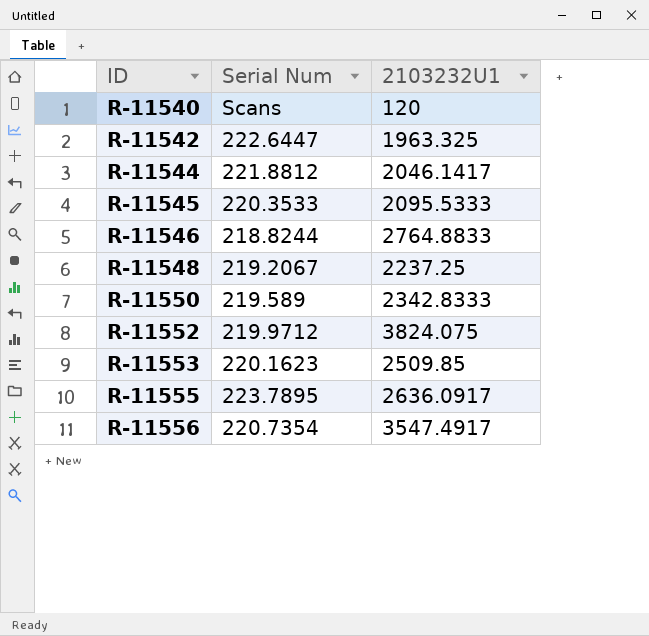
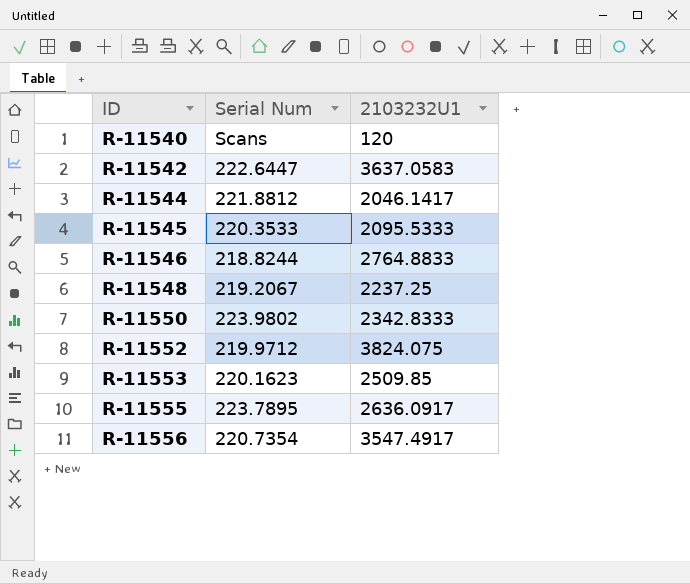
R-11542 | 2103232U1: 1963.325 -> 3637.0583
R-11550 | Serial Num: 219.589 -> 223.9802

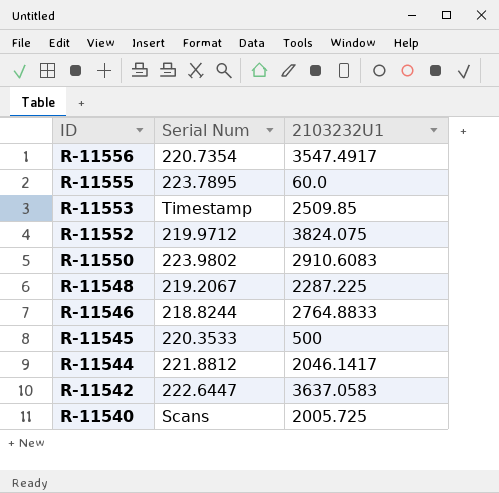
row order: ID ascending -> ID descending
R-11555 | 2103232U1: 2636.0917 -> 60.0
R-11553 | Serial Num: 220.1623 -> Timestamp
R-11550 | 2103232U1: 2342.8333 -> 2910.6083
R-11548 | 2103232U1: 2237.25 -> 2287.225
R-11545 | 2103232U1: 2095.5333 -> 500
R-11540 | 2103232U1: 120 -> 2005.725

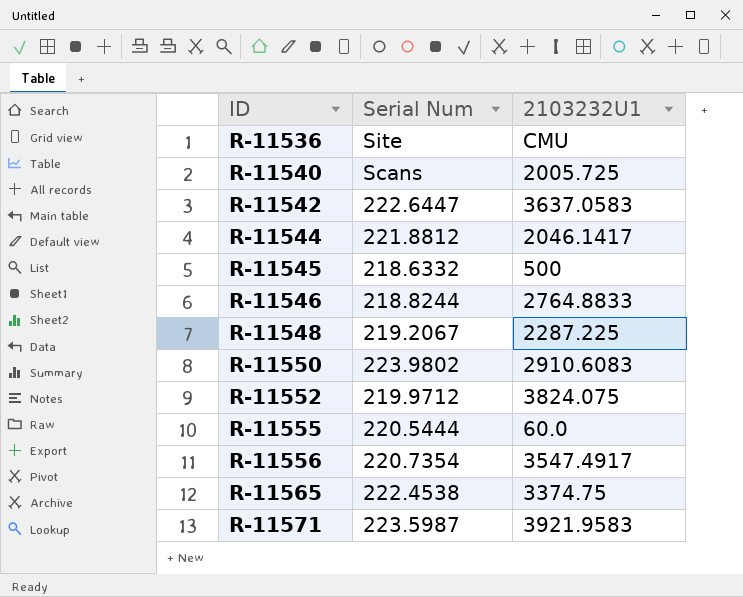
row order: ID descending -> ID ascending
row R-11553: Timestamp | 2509.85 -> none
row R-11536: none -> Site | CMU
R-11545 | Serial Num: 220.3533 -> 218.6332
R-11555 | Serial Num: 223.7895 -> 220.5444
row R-11565: none -> 222.4538 | 3374.75
row R-11571: none -> 223.5987 | 3921.9583

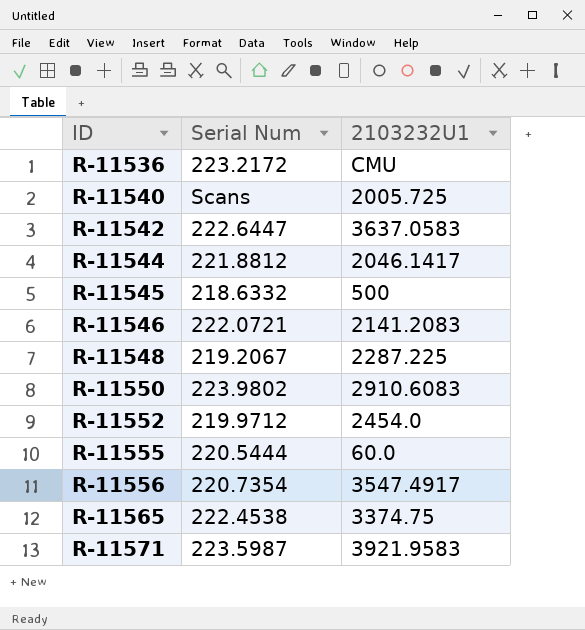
R-11536 | Serial Num: Site -> 223.2172
R-11546 | Serial Num: 218.8244 -> 222.0721
R-11546 | 2103232U1: 2764.8833 -> 2141.2083
R-11552 | 2103232U1: 3824.075 -> 2454.0

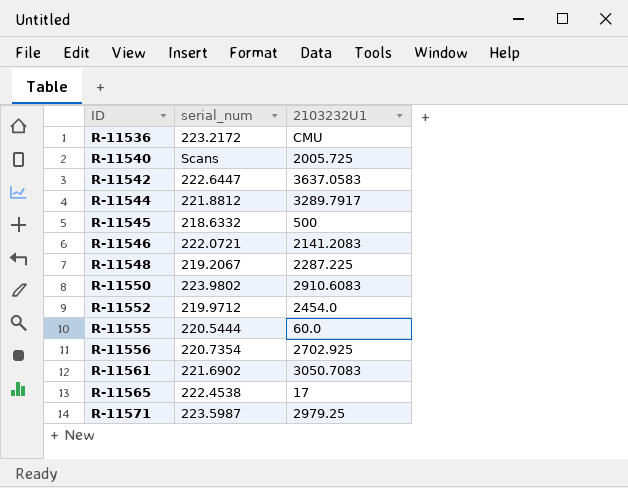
column name: Serial Num -> serial_num
R-11544 | 2103232U1: 2046.1417 -> 3289.7917
R-11556 | 2103232U1: 3547.4917 -> 2702.925
row R-11561: none -> 221.6902 | 3050.7083
R-11565 | 2103232U1: 3374.75 -> 17
R-11571 | 2103232U1: 3921.9583 -> 2979.25

